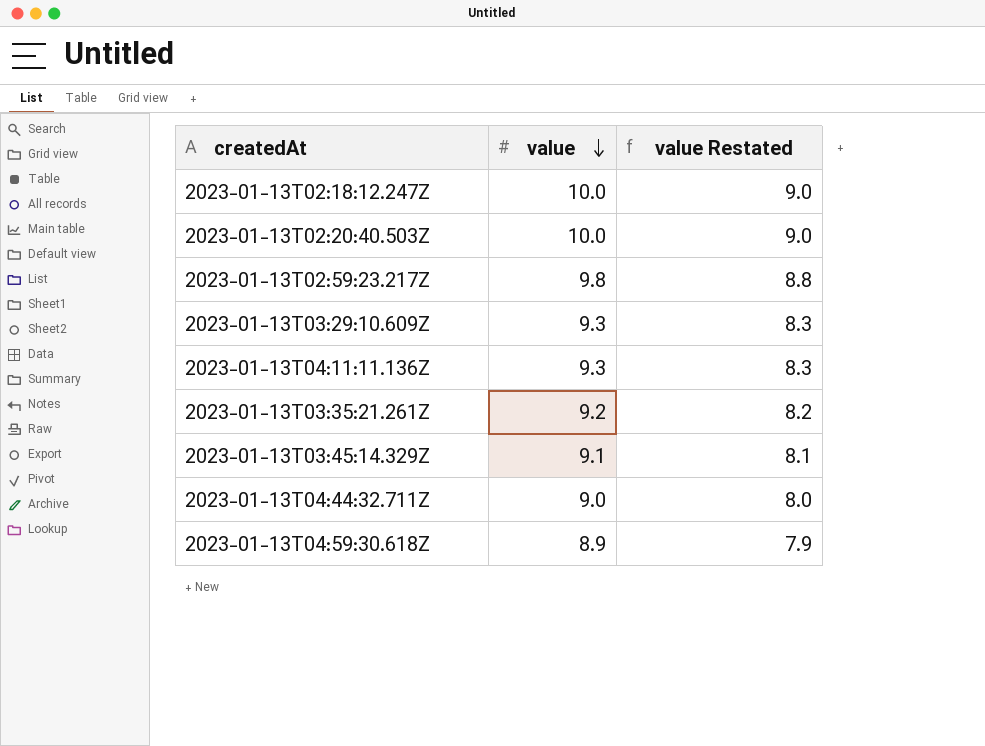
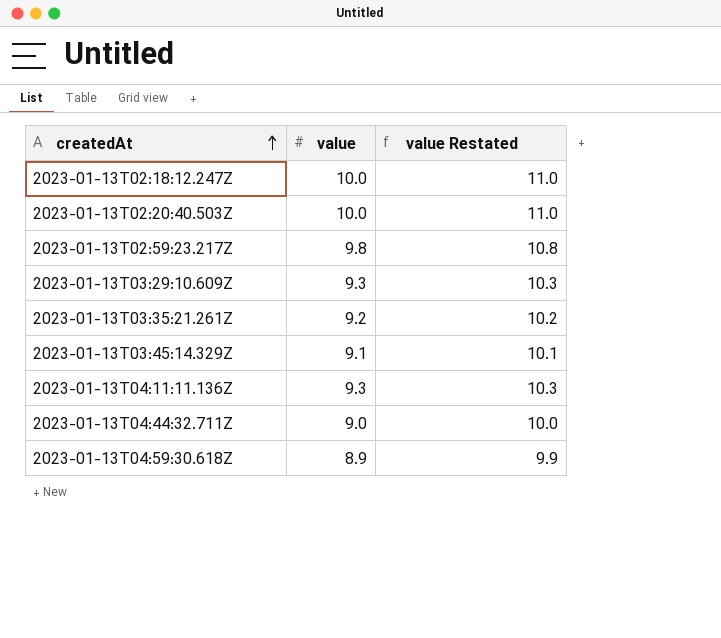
row order: value descending -> createdAt ascending
column value Restated | formula: [value] - 1 -> [value] + 1

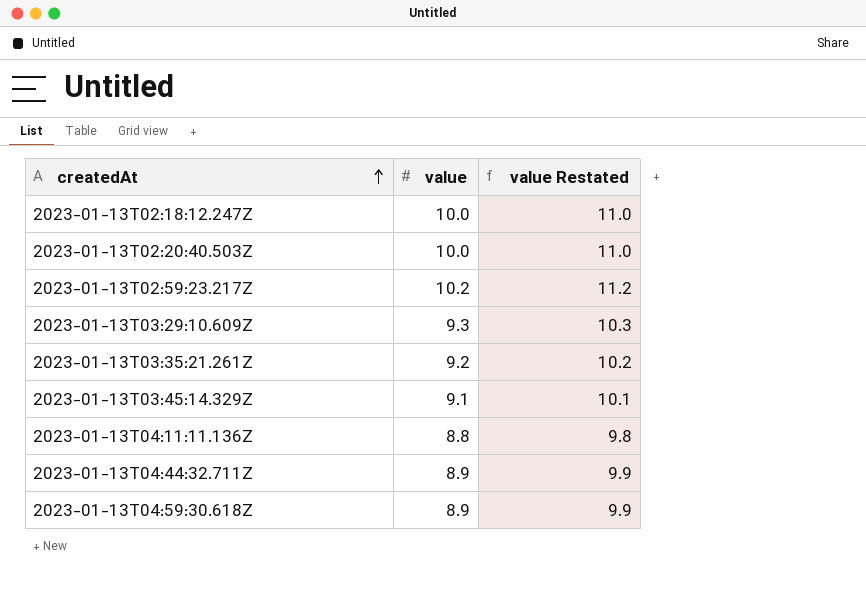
2023-01-13T02:59:23.217Z | value: 9.8 -> 10.2
2023-01-13T02:59:23.217Z | value Restated: 10.8 -> 11.2
2023-01-13T04:11:11.136Z | value: 9.3 -> 8.8
2023-01-13T04:11:11.136Z | value Restated: 10.3 -> 9.8
2023-01-13T04:44:32.711Z | value: 9.0 -> 8.9
2023-01-13T04:44:32.711Z | value Restated: 10.0 -> 9.9

